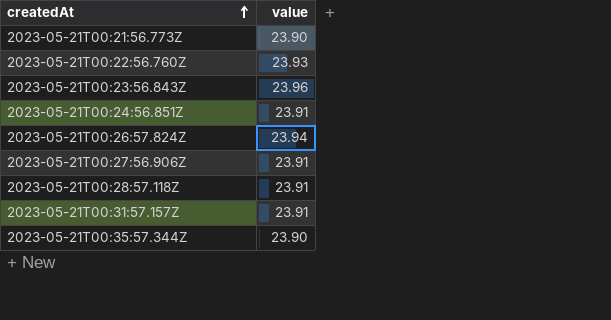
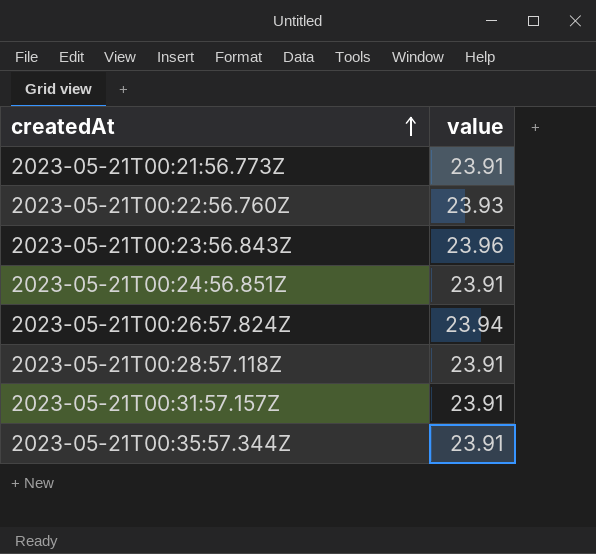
row 2023-05-21T00:27:56.906Z: 23.91 -> none
2023-05-21T00:21:56.773Z | value: 23.90 -> 23.91
2023-05-21T00:35:57.344Z | value: 23.90 -> 23.91

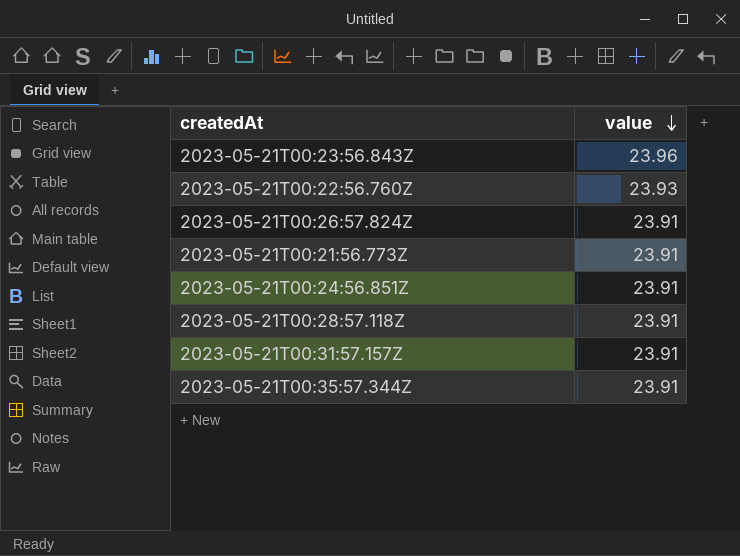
row order: createdAt ascending -> value descending
2023-05-21T00:26:57.824Z | value: 23.94 -> 23.91

